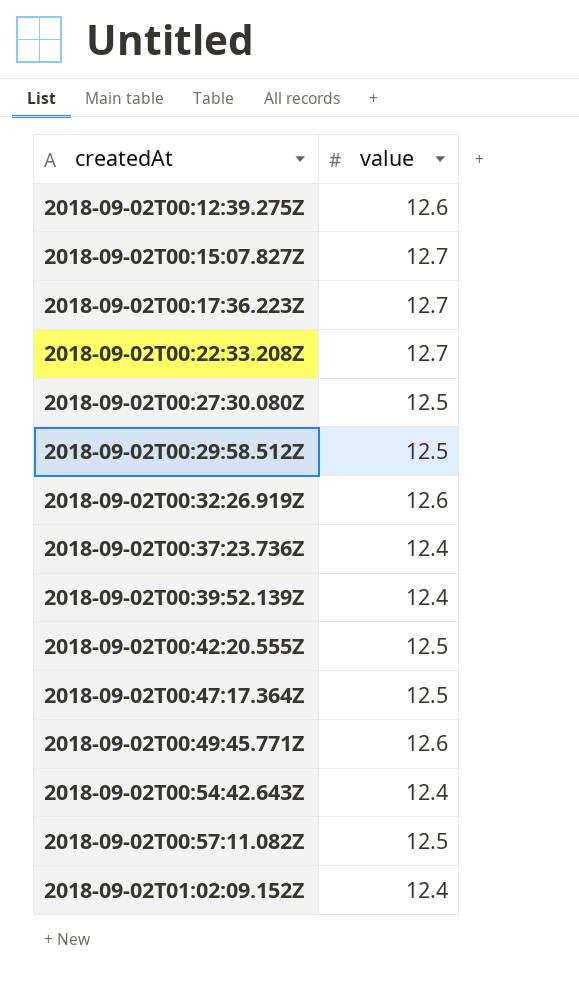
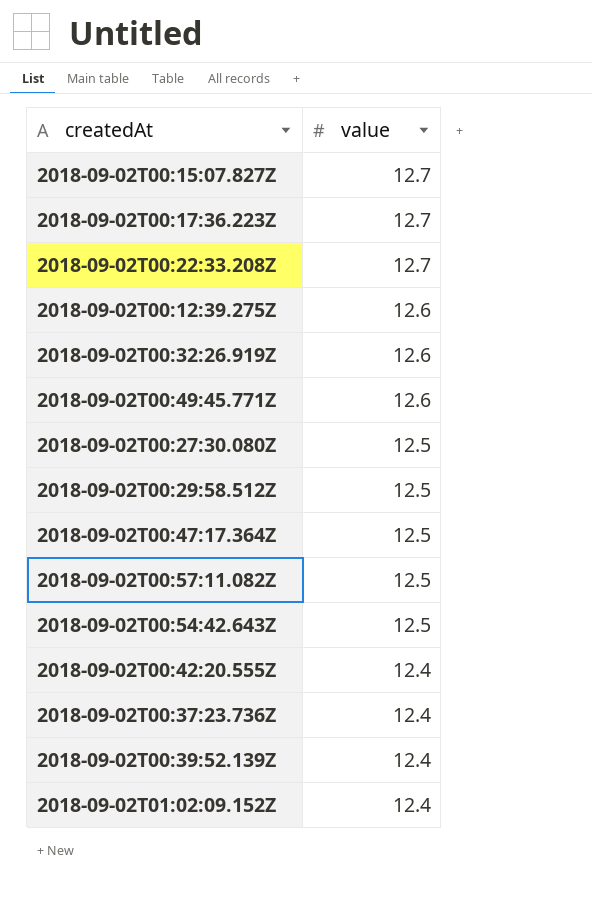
row order: createdAt ascending -> value descending
2018-09-02T00:54:42.643Z | value: 12.4 -> 12.5
2018-09-02T00:42:20.555Z | value: 12.5 -> 12.4

